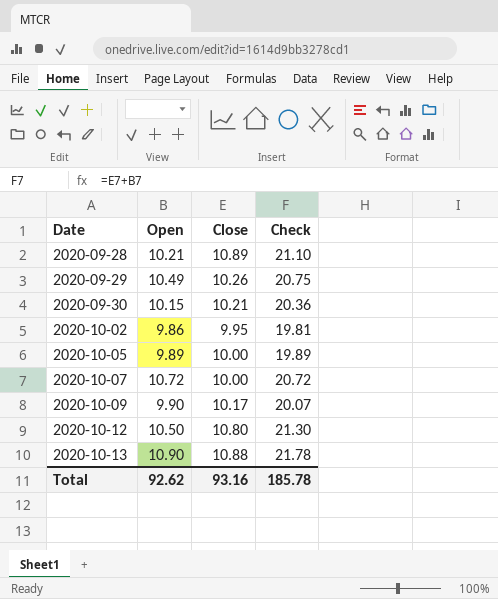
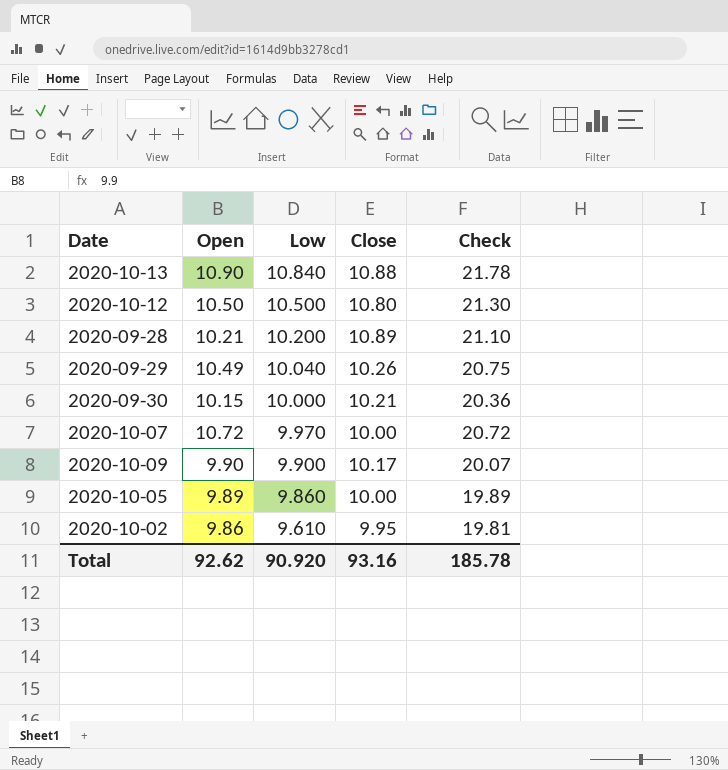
row order: Date ascending -> Low descending
column Low | position: none -> 3

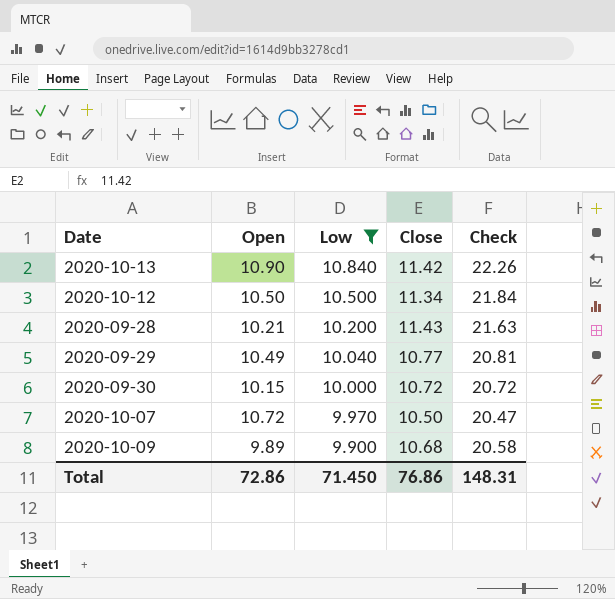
filter: none -> Low >= 9.900
column Check | formula: [Open] + [Close] -> [Low] + [Close]
2020-10-13 | Close: 10.88 -> 11.42
2020-10-12 | Close: 10.80 -> 11.34
2020-09-28 | Close: 10.89 -> 11.43
2020-09-29 | Close: 10.26 -> 10.77
2020-09-30 | Close: 10.21 -> 10.72
2020-10-07 | Close: 10.00 -> 10.50
2020-10-09 | Open: 9.90 -> 9.89
2020-10-09 | Close: 10.17 -> 10.68
Total | Open: 92.62 -> 72.86
Total | Low: 90.920 -> 71.450
Total | Close: 93.16 -> 76.86
Total | Check: 185.78 -> 148.31

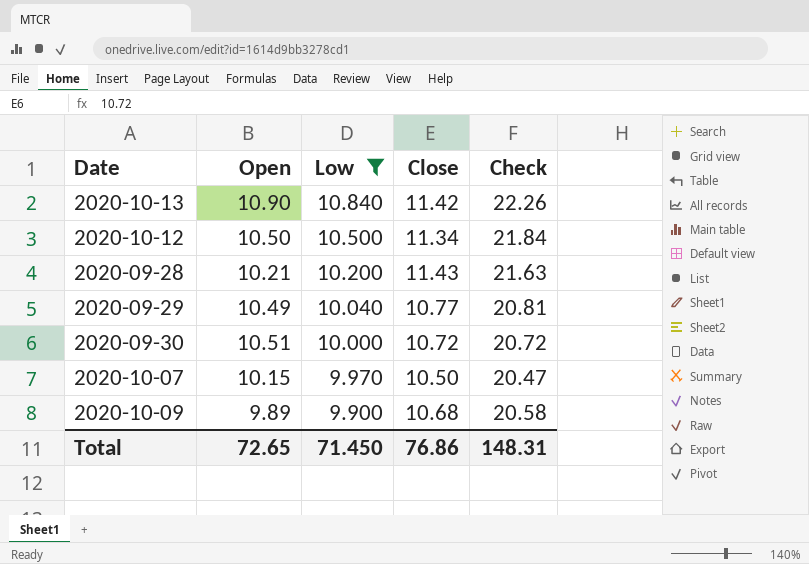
2020-09-30 | Open: 10.15 -> 10.51
2020-10-07 | Open: 10.72 -> 10.15
Total | Open: 72.86 -> 72.65

